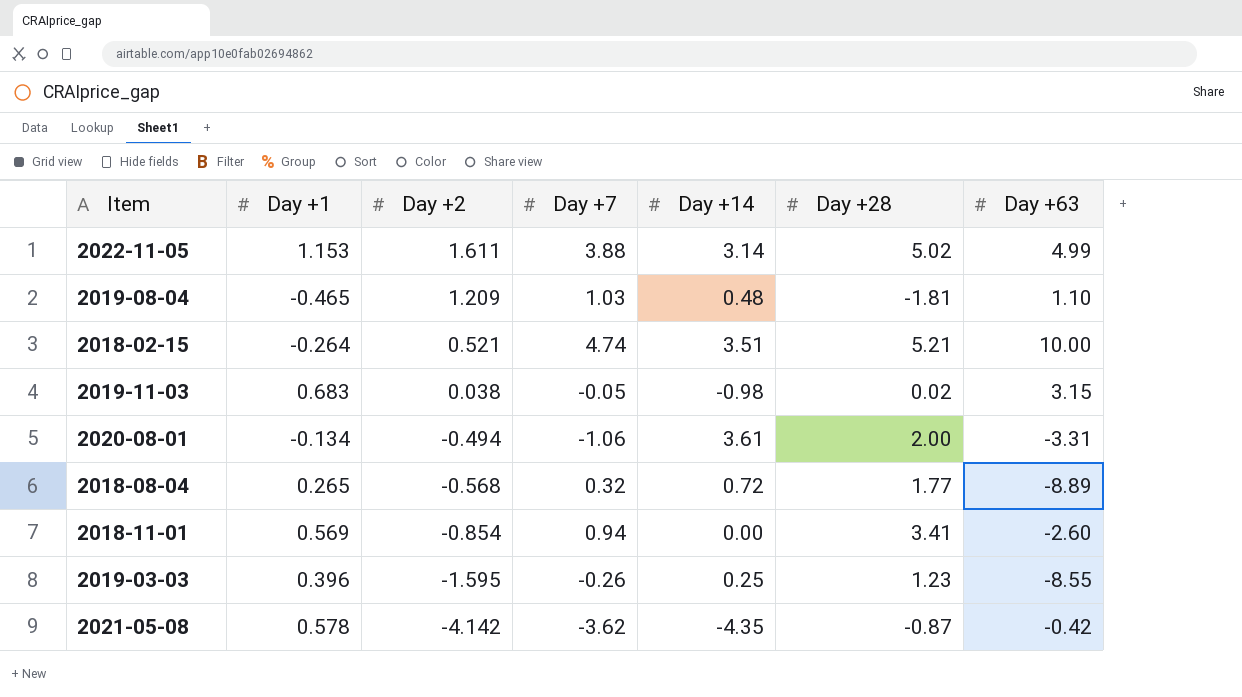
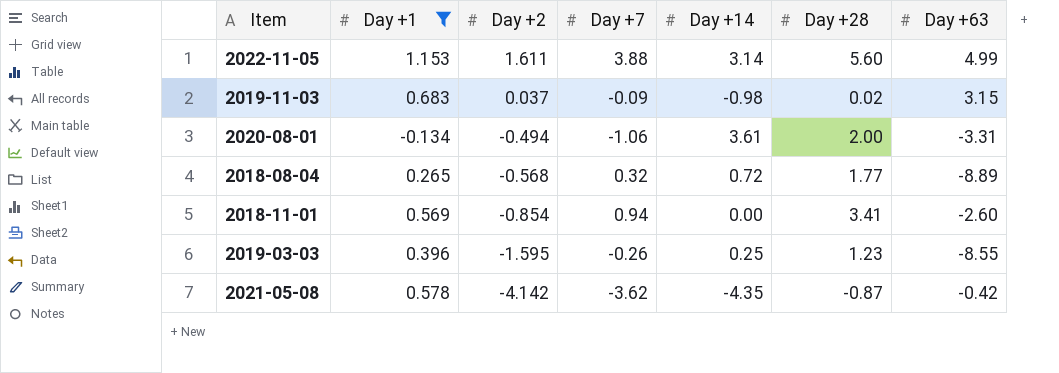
filter: none -> Day +1 >= -0.134
2022-11-05 | Day +28: 5.02 -> 5.60
2019-11-03 | Day +2: 0.038 -> 0.037
2019-11-03 | Day +7: -0.05 -> -0.09

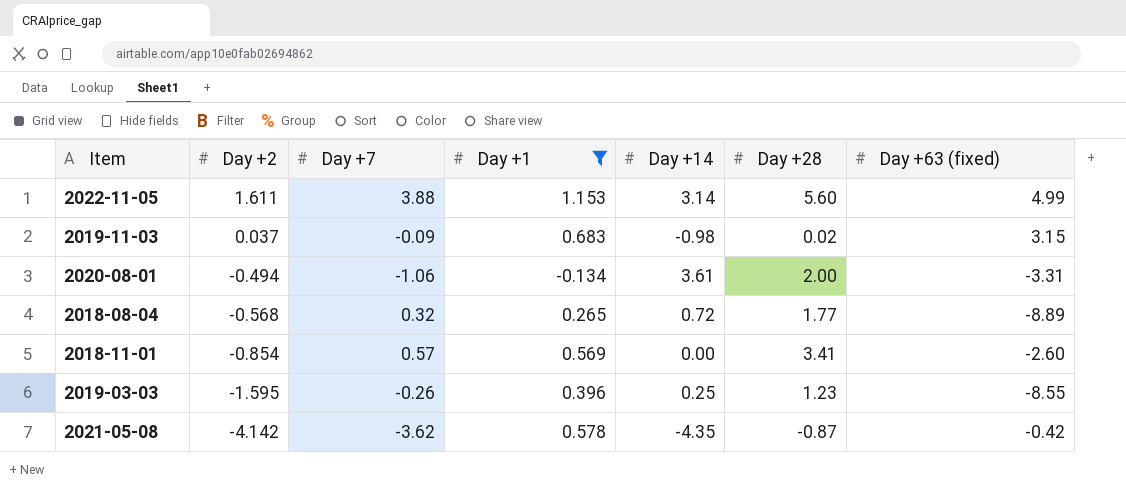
column Day +1 | position: 2 -> 4
column name: Day +63 -> Day +63 (fixed)
2018-11-01 | Day +7: 0.94 -> 0.57

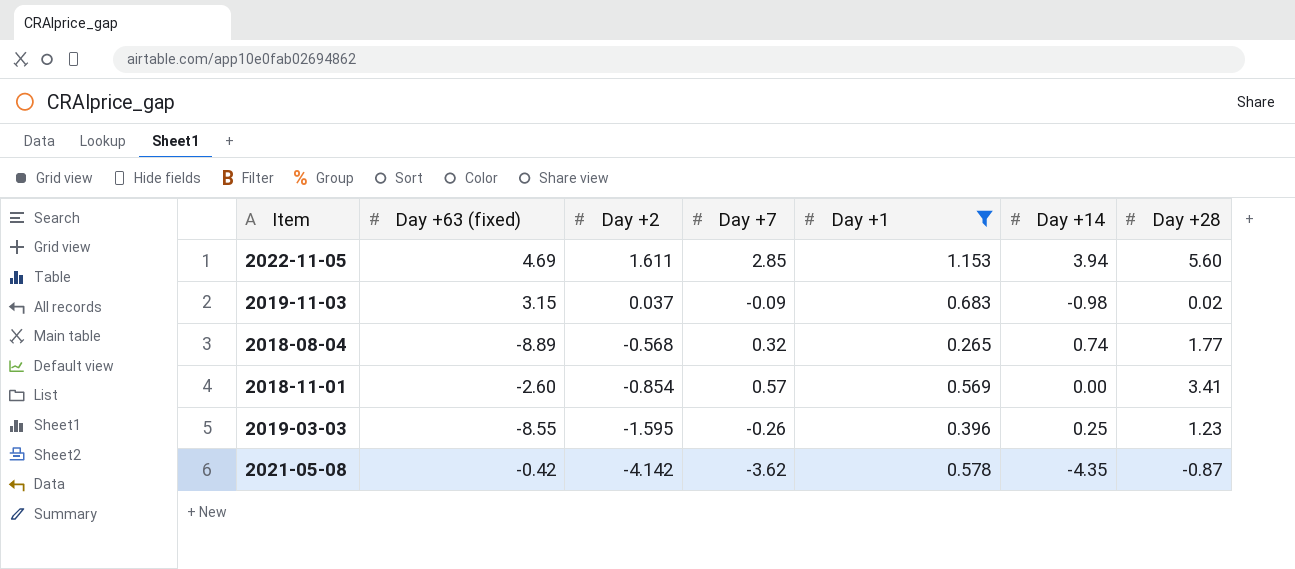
column Day +63 (fixed) | position: 7 -> 2
row 2020-08-01: -0.494 | -1.06 | -0.134 | 3.61 | 2.00 | -3.31 -> none
2022-11-05 | Day +63 (fixed): 4.99 -> 4.69
2022-11-05 | Day +7: 3.88 -> 2.85
2022-11-05 | Day +14: 3.14 -> 3.94
2018-08-04 | Day +14: 0.72 -> 0.74

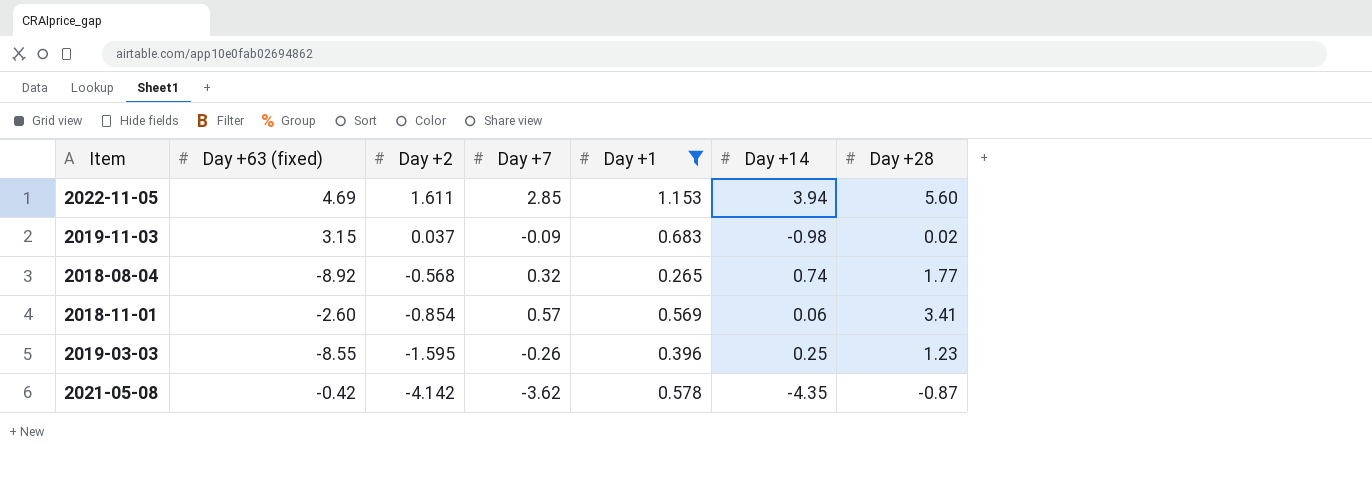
2018-08-04 | Day +63 (fixed): -8.89 -> -8.92
2018-11-01 | Day +14: 0.00 -> 0.06

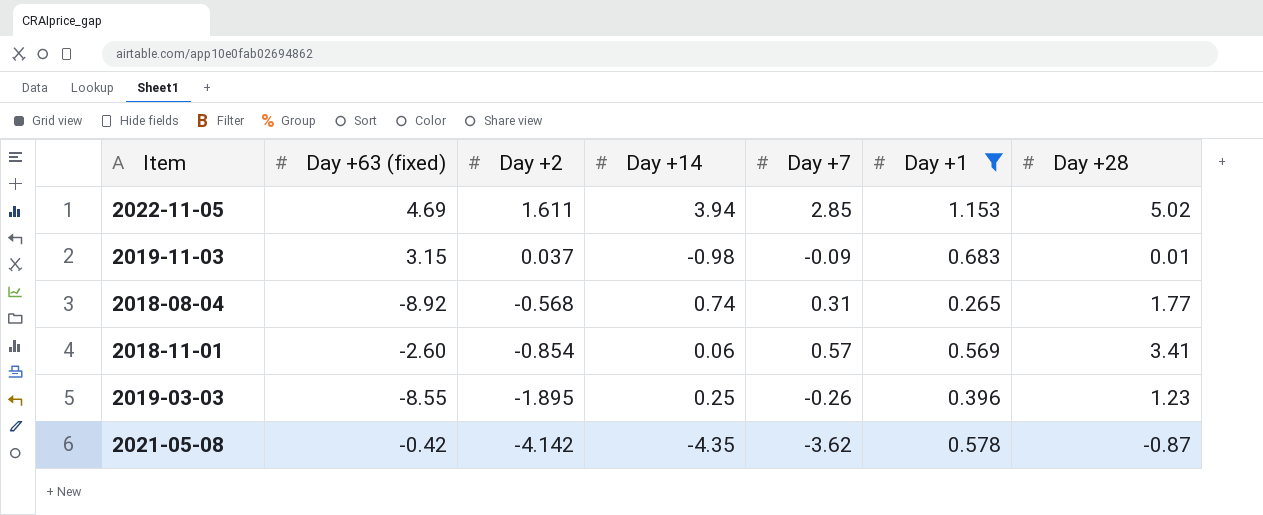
column Day +14 | position: 6 -> 4
2022-11-05 | Day +28: 5.60 -> 5.02
2019-11-03 | Day +28: 0.02 -> 0.01
2018-08-04 | Day +7: 0.32 -> 0.31
2019-03-03 | Day +2: -1.595 -> -1.895

